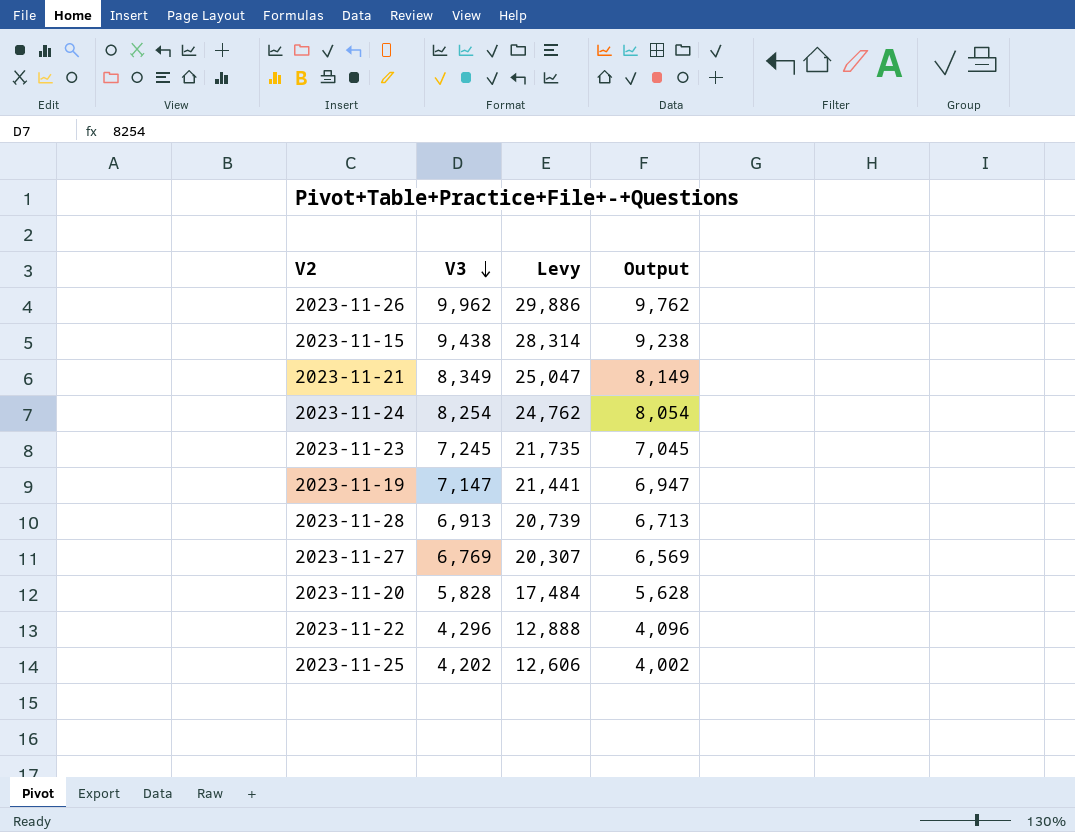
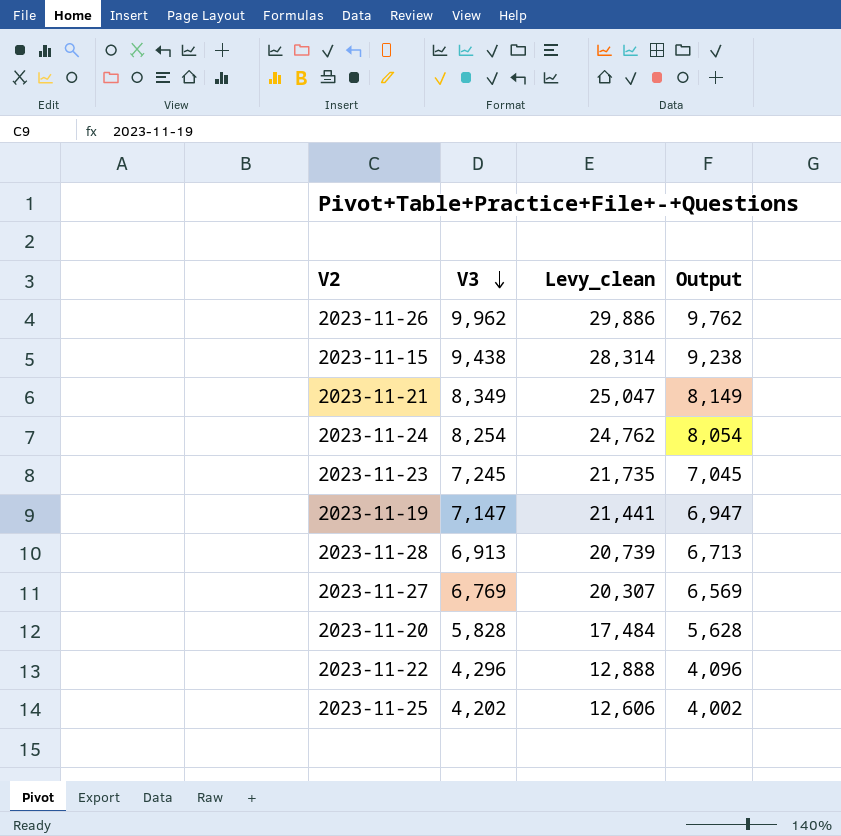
column name: Levy -> Levy_clean

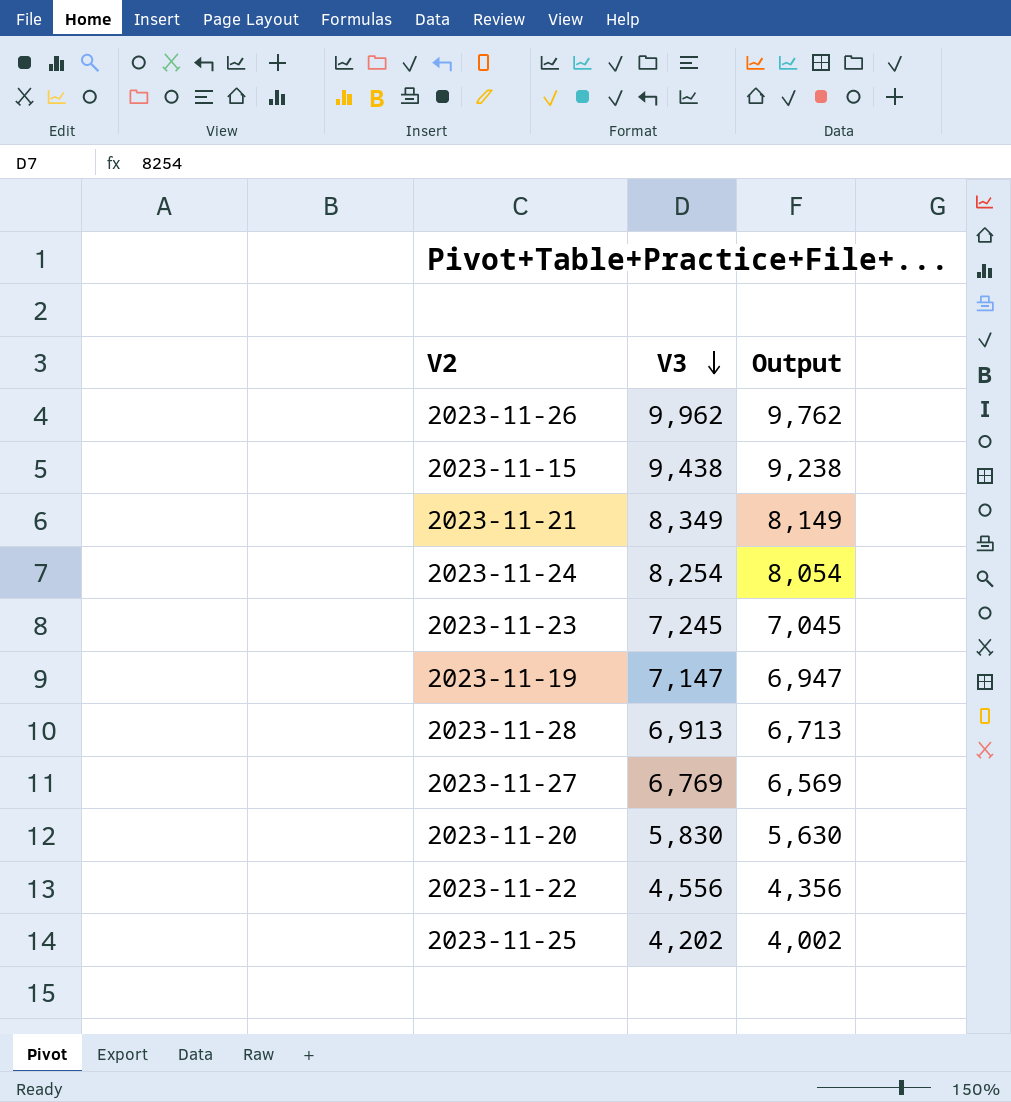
column Levy_clean | formula: [V3] * 3 -> none
2023-11-20 | V3: 5,828 -> 5,830
2023-11-20 | Output: 5,628 -> 5,630
2023-11-22 | V3: 4,296 -> 4,556
2023-11-22 | Output: 4,096 -> 4,356

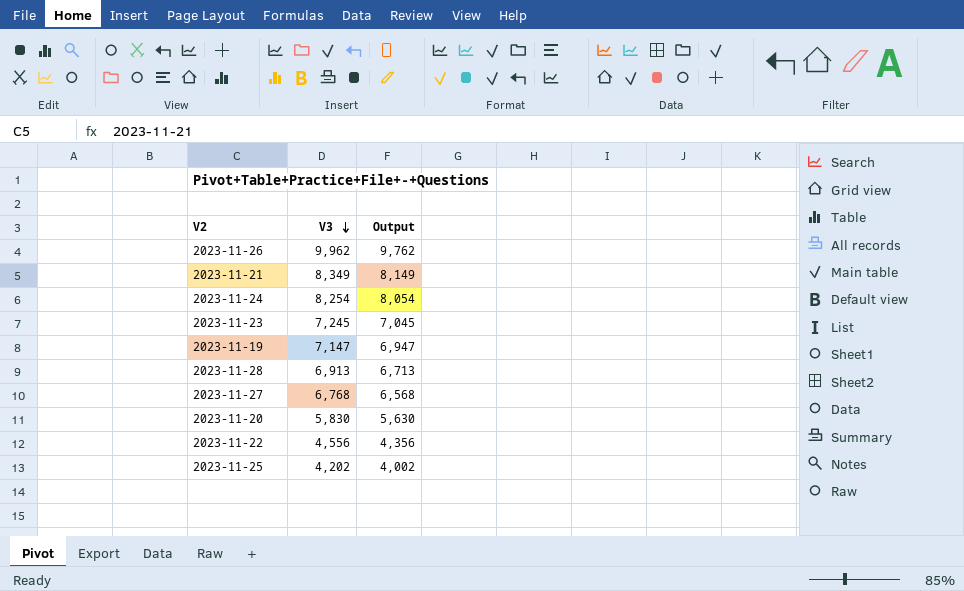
row 2023-11-15: 9,438 | 9,238 -> none
2023-11-27 | V3: 6,769 -> 6,768
2023-11-27 | Output: 6,569 -> 6,568

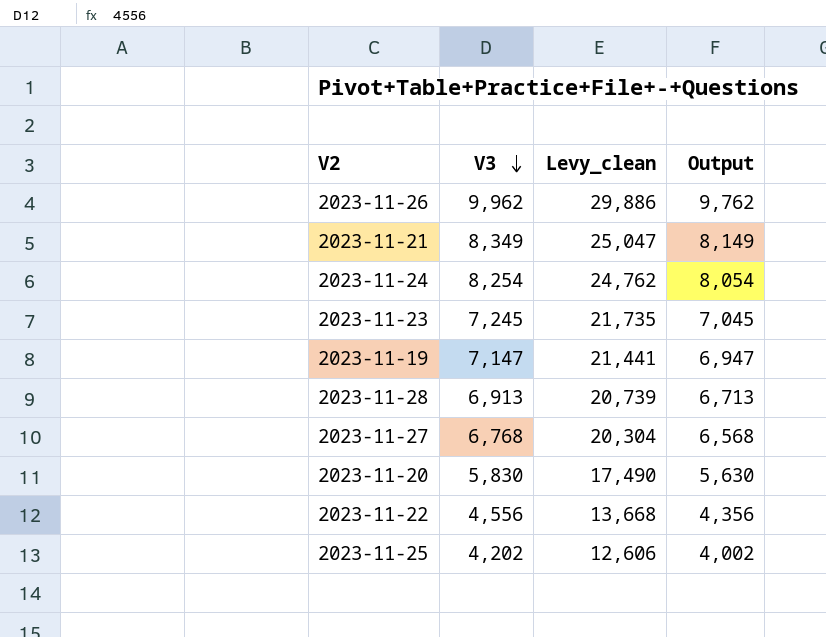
column Levy_clean | formula: none -> [V3] * 3

